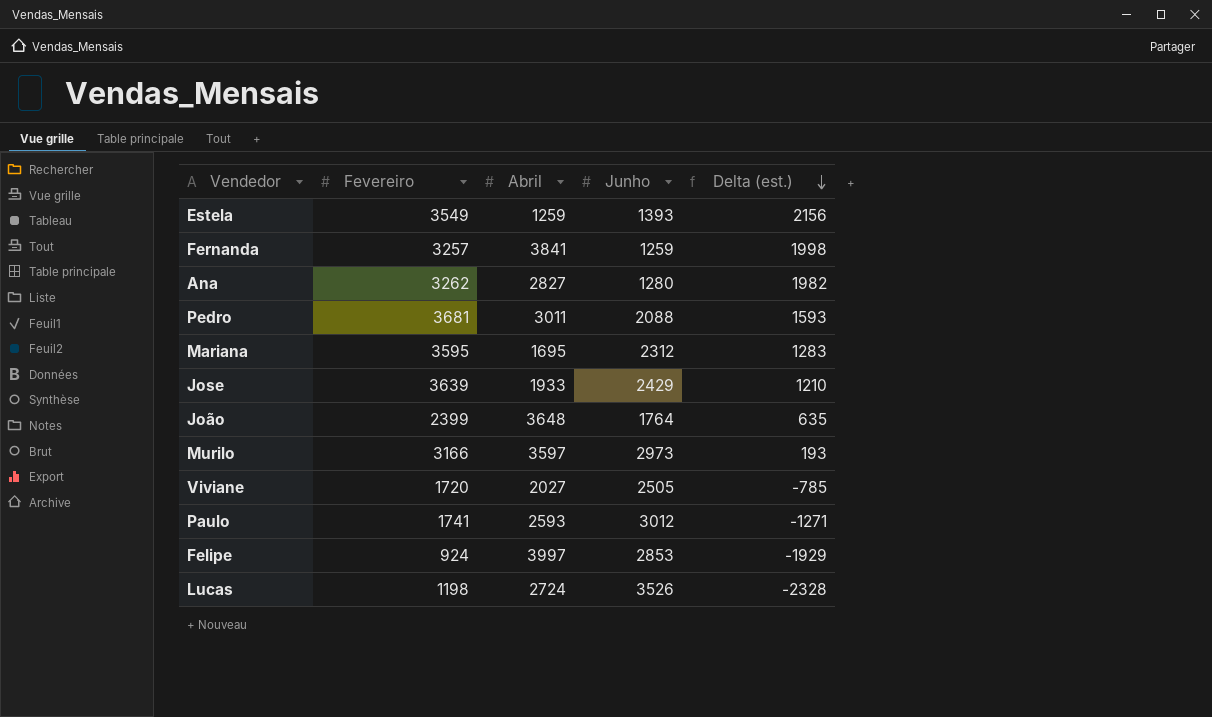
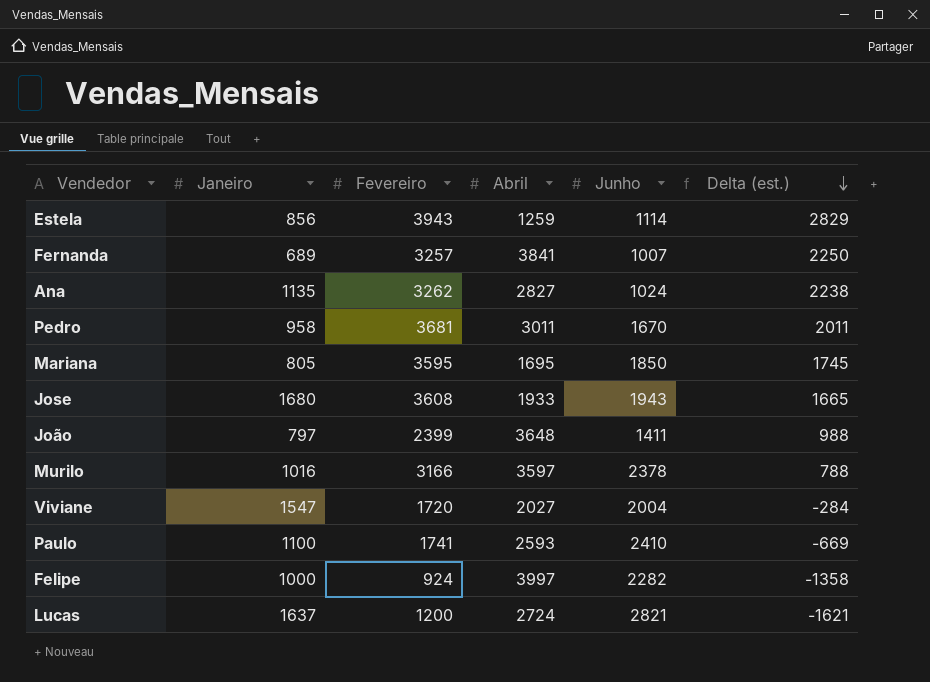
column Janeiro | position: none -> 2
Estela | Fevereiro: 3549 -> 3943
Estela | Junho: 1393 -> 1114
Estela | Delta (est.): 2156 -> 2829
Fernanda | Junho: 1259 -> 1007
Fernanda | Delta (est.): 1998 -> 2250
Ana | Junho: 1280 -> 1024
Ana | Delta (est.): 1982 -> 2238
Pedro | Junho: 2088 -> 1670
Pedro | Delta (est.): 1593 -> 2011
Mariana | Junho: 2312 -> 1850
Mariana | Delta (est.): 1283 -> 1745
Jose | Fevereiro: 3639 -> 3608
Jose | Junho: 2429 -> 1943
Jose | Delta (est.): 1210 -> 1665
João | Junho: 1764 -> 1411
João | Delta (est.): 635 -> 988
Murilo | Junho: 2973 -> 2378
Murilo | Delta (est.): 193 -> 788
Viviane | Junho: 2505 -> 2004
Viviane | Delta (est.): -785 -> -284
Paulo | Junho: 3012 -> 2410
Paulo | Delta (est.): -1271 -> -669
Felipe | Junho: 2853 -> 2282
Felipe | Delta (est.): -1929 -> -1358
Lucas | Fevereiro: 1198 -> 1200
Lucas | Junho: 3526 -> 2821
Lucas | Delta (est.): -2328 -> -1621

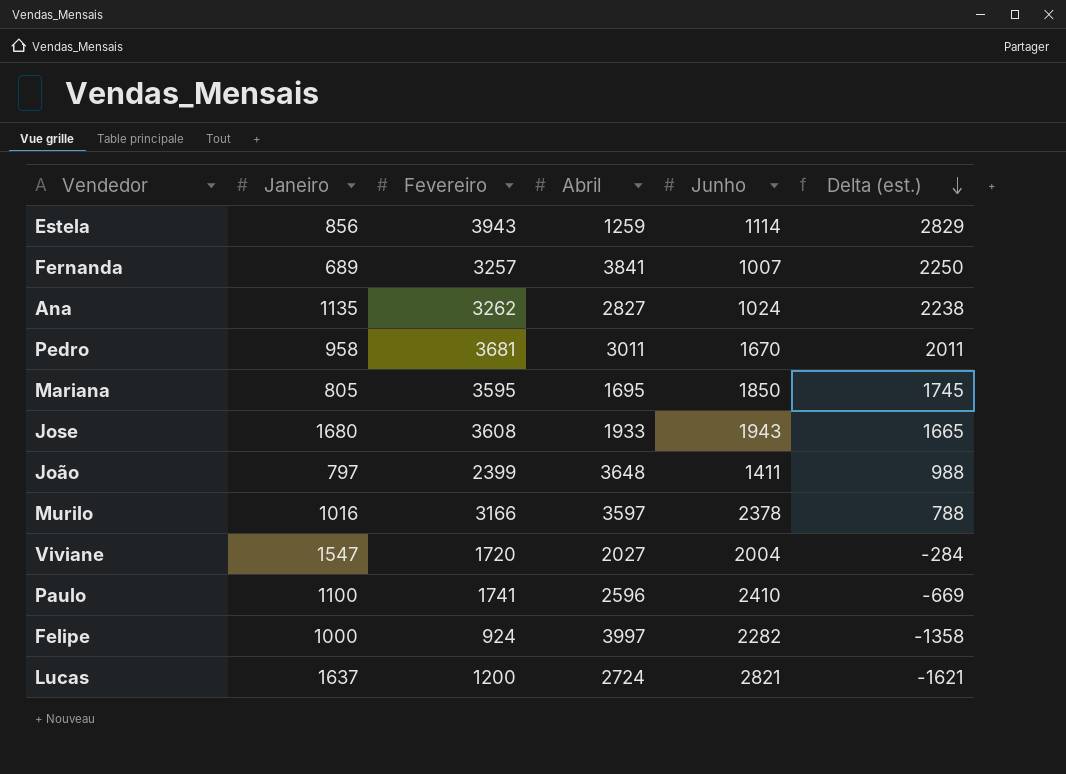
Paulo | Abril: 2593 -> 2596

